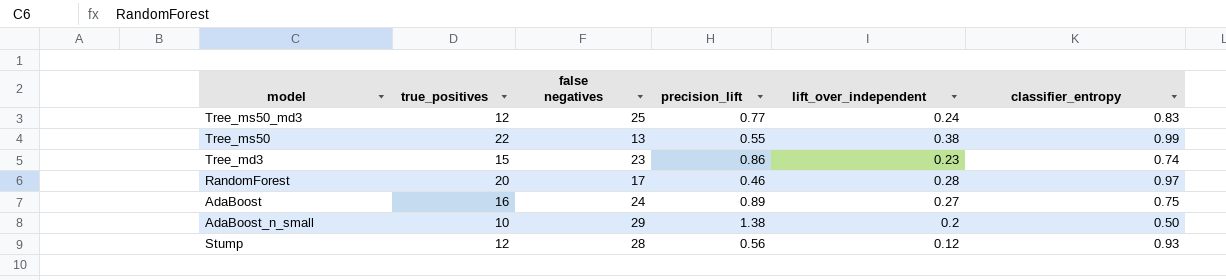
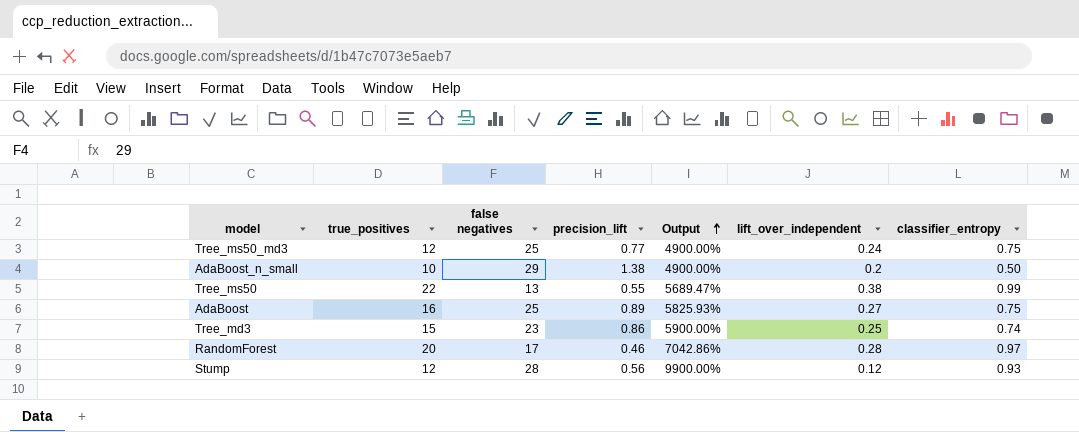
row order: none -> Output ascending
column Output | formula: none -> ([true_positives] - [lift_over_independent]) / [lift_over_independent]
Tree_ms50_md3 | classifier_entropy: 0.83 -> 0.75
AdaBoost | false negatives: 24 -> 25
Tree_md3 | lift_over_independent: 0.23 -> 0.25

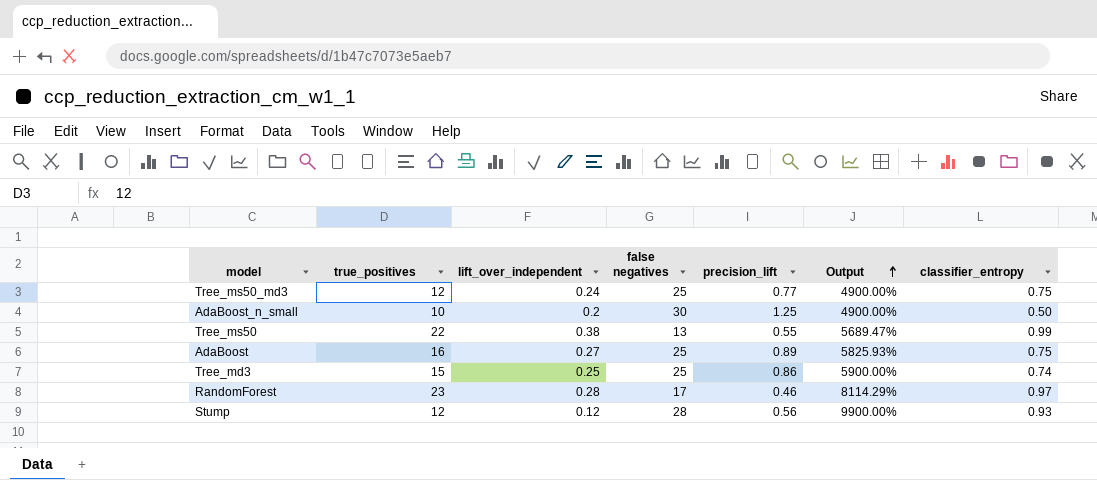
column lift_over_independent | position: 6 -> 3
AdaBoost_n_small | false negatives: 29 -> 30
AdaBoost_n_small | precision_lift: 1.38 -> 1.25
Tree_md3 | false negatives: 23 -> 25
RandomForest | true_positives: 20 -> 23
RandomForest | Output: 7042.86% -> 8114.29%

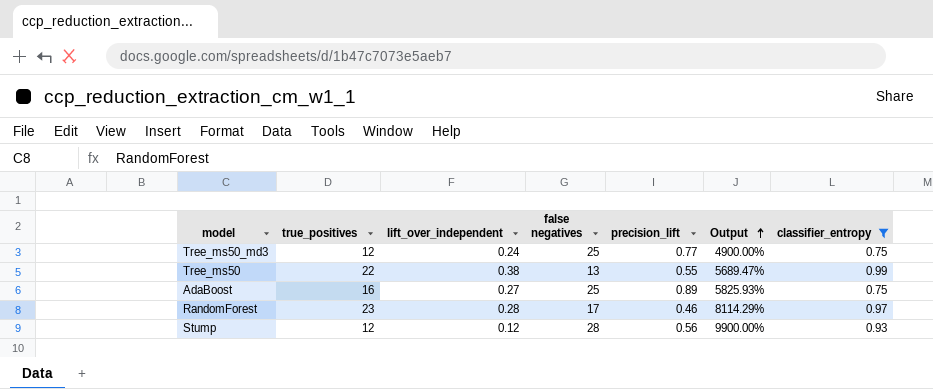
filter: none -> classifier_entropy >= 0.75

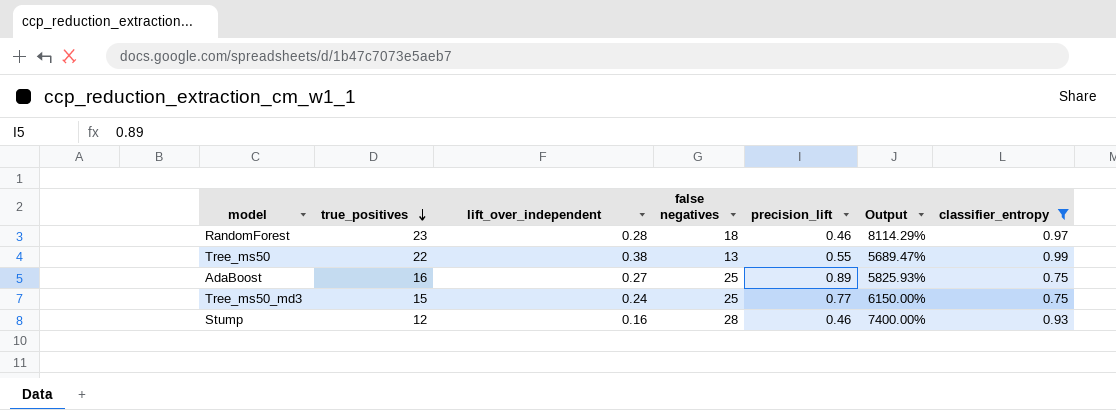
row order: Output ascending -> true_positives descending
RandomForest | false negatives: 17 -> 18
Tree_ms50_md3 | true_positives: 12 -> 15
Tree_ms50_md3 | Output: 4900.00% -> 6150.00%
Stump | lift_over_independent: 0.12 -> 0.16
Stump | precision_lift: 0.56 -> 0.46
Stump | Output: 9900.00% -> 7400.00%

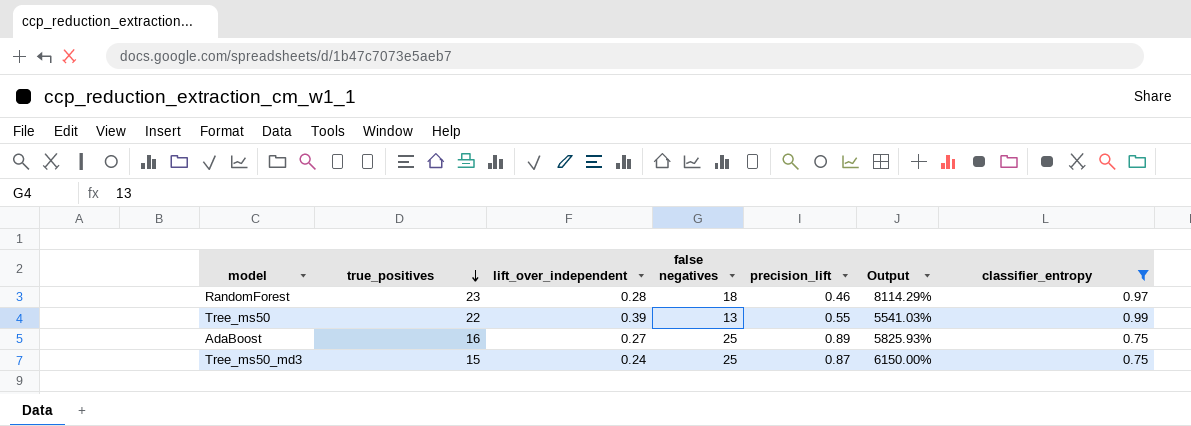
row Stump: 12 | 0.16 | 28 | 0.46 | 7400.00% | 0.93 -> none
Tree_ms50 | lift_over_independent: 0.38 -> 0.39
Tree_ms50 | Output: 5689.47% -> 5541.03%
Tree_ms50_md3 | precision_lift: 0.77 -> 0.87

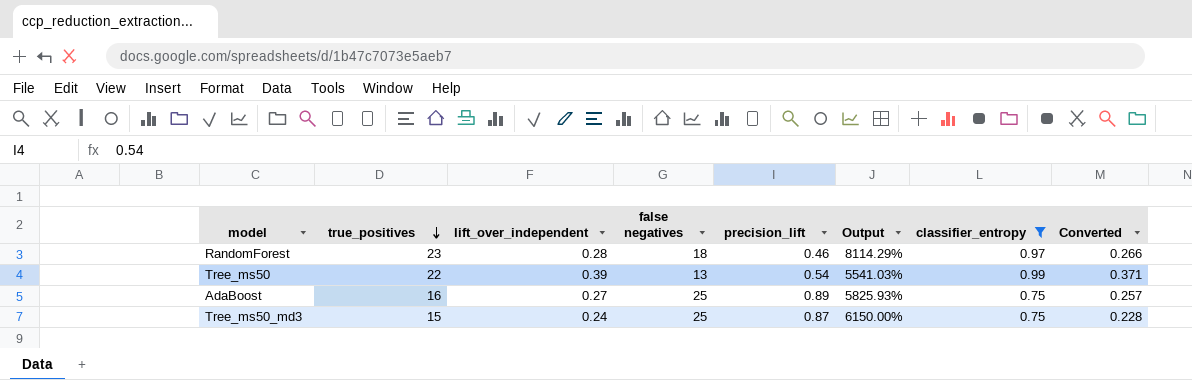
column Converted | formula: none -> [lift_over_independent] * 0.95
Tree_ms50 | precision_lift: 0.55 -> 0.54

